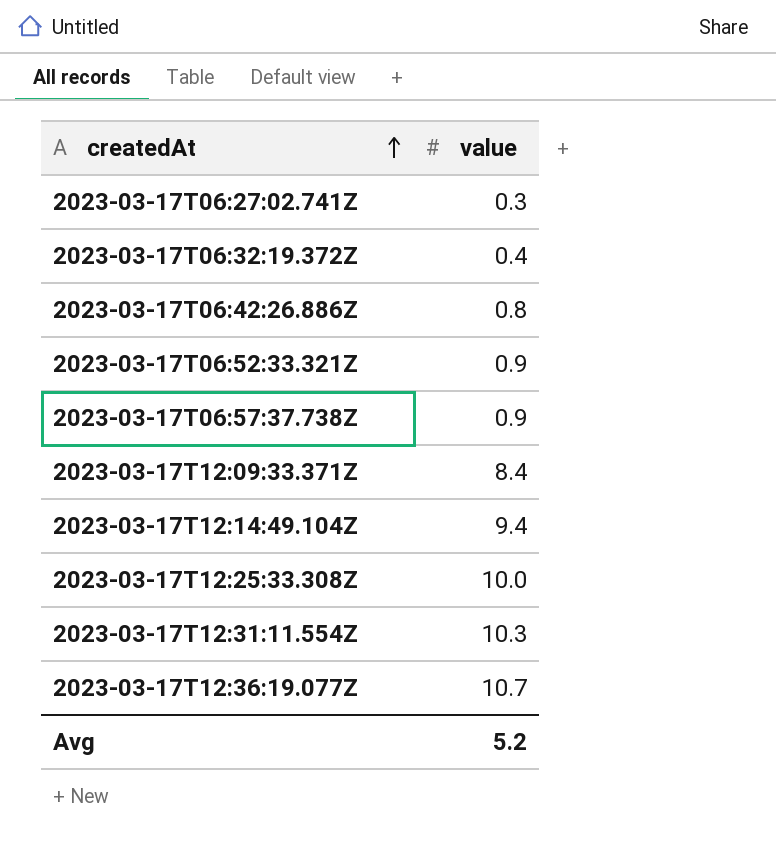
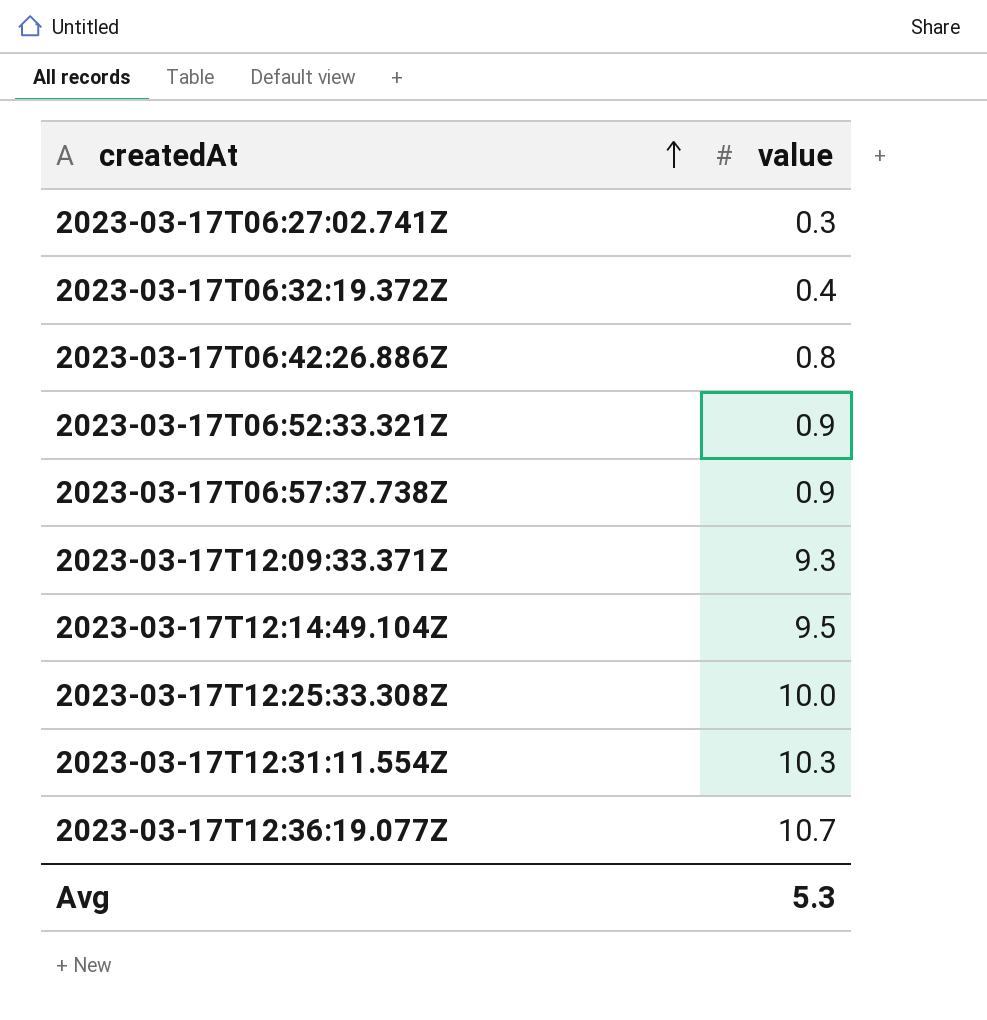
2023-03-17T12:09:33.371Z | value: 8.4 -> 9.3
2023-03-17T12:14:49.104Z | value: 9.4 -> 9.5
Avg | value: 5.2 -> 5.3

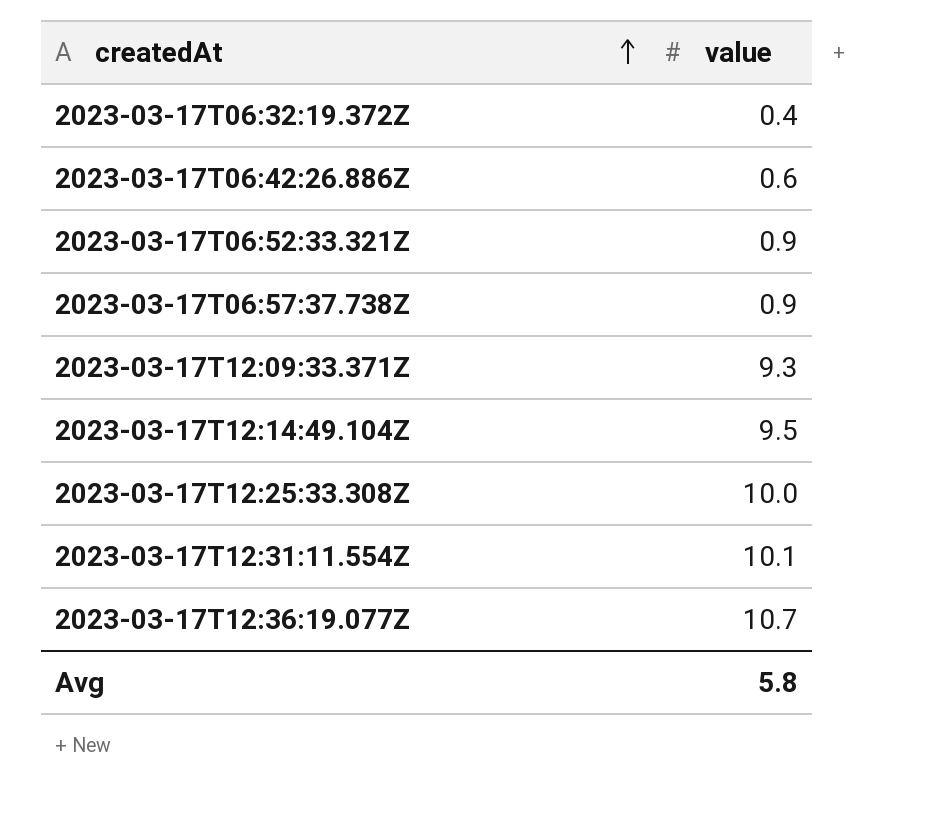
row 2023-03-17T06:27:02.741Z: 0.3 -> none
2023-03-17T06:42:26.886Z | value: 0.8 -> 0.6
2023-03-17T12:31:11.554Z | value: 10.3 -> 10.1
Avg | value: 5.3 -> 5.8

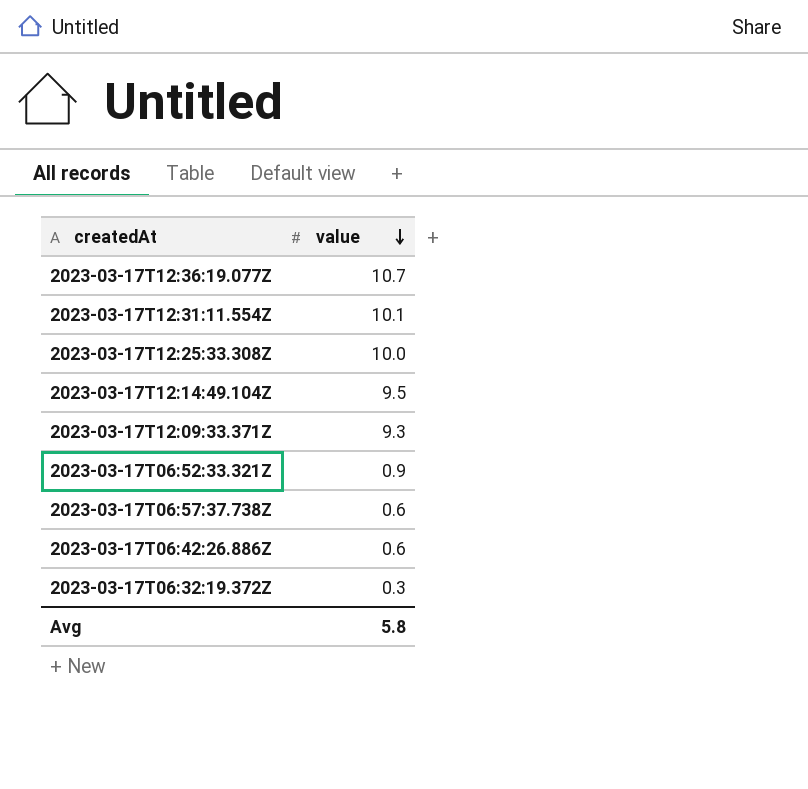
row order: createdAt ascending -> value descending
2023-03-17T06:57:37.738Z | value: 0.9 -> 0.6
2023-03-17T06:32:19.372Z | value: 0.4 -> 0.3

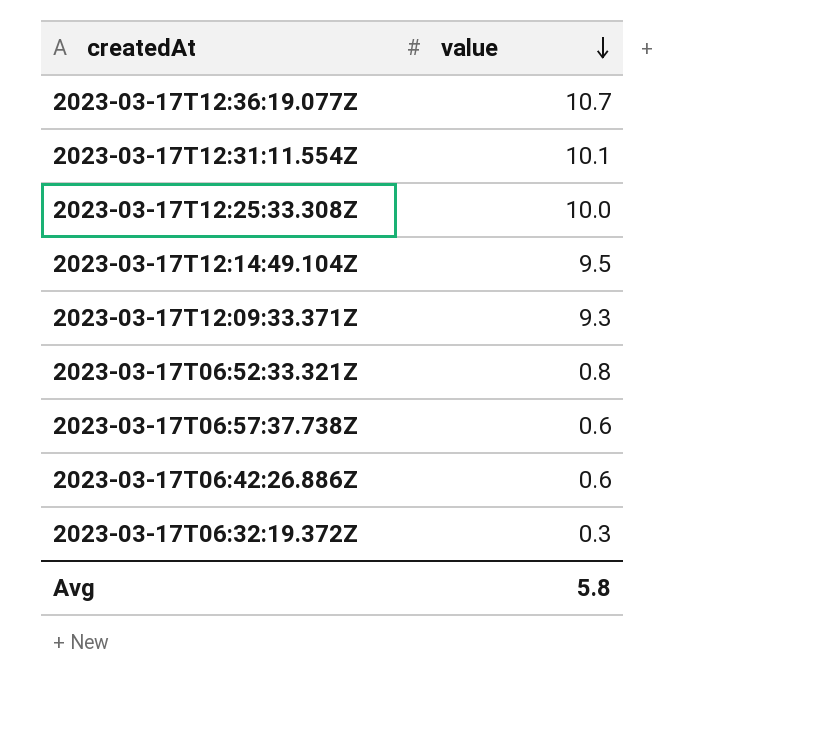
2023-03-17T06:52:33.321Z | value: 0.9 -> 0.8

